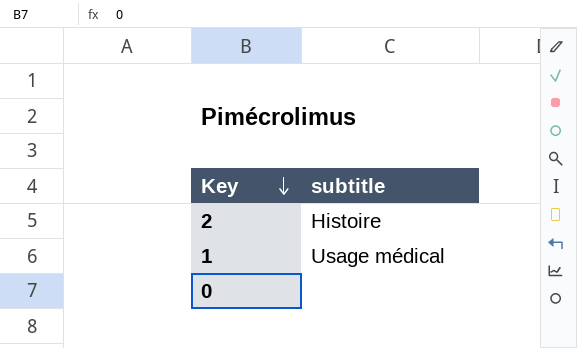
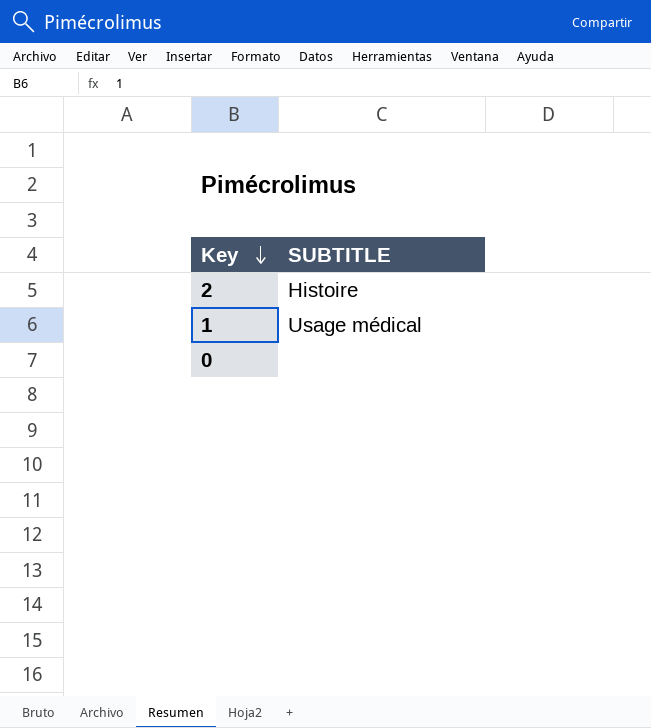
column name: subtitle -> SUBTITLE

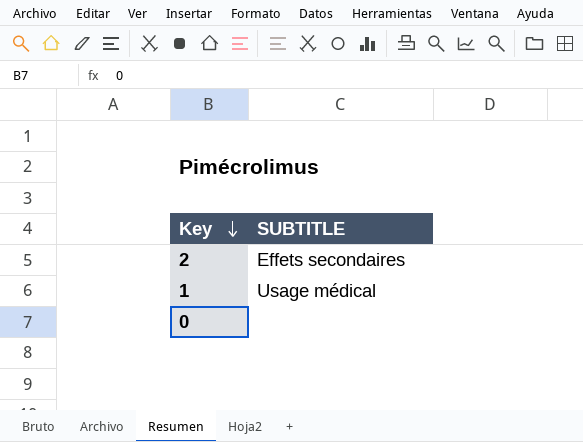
2 | SUBTITLE: Histoire -> Effets secondaires

